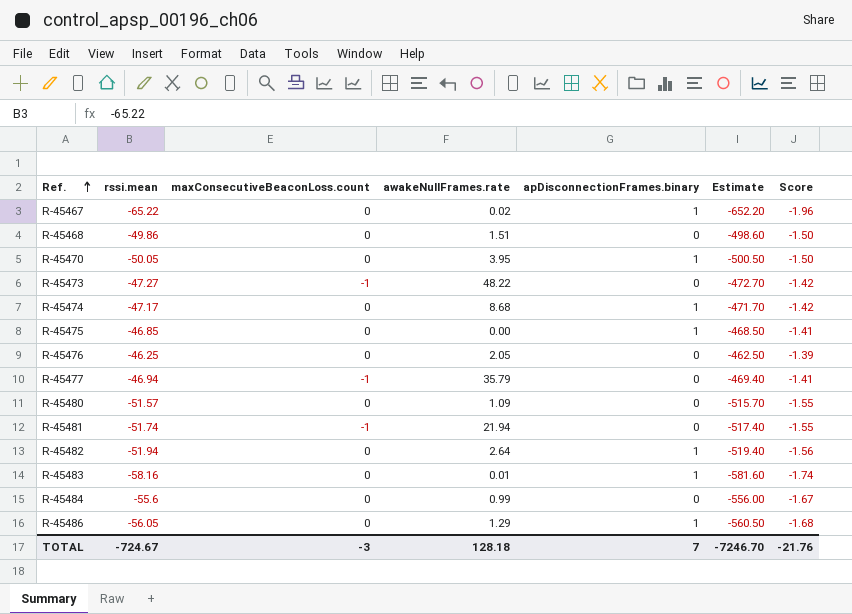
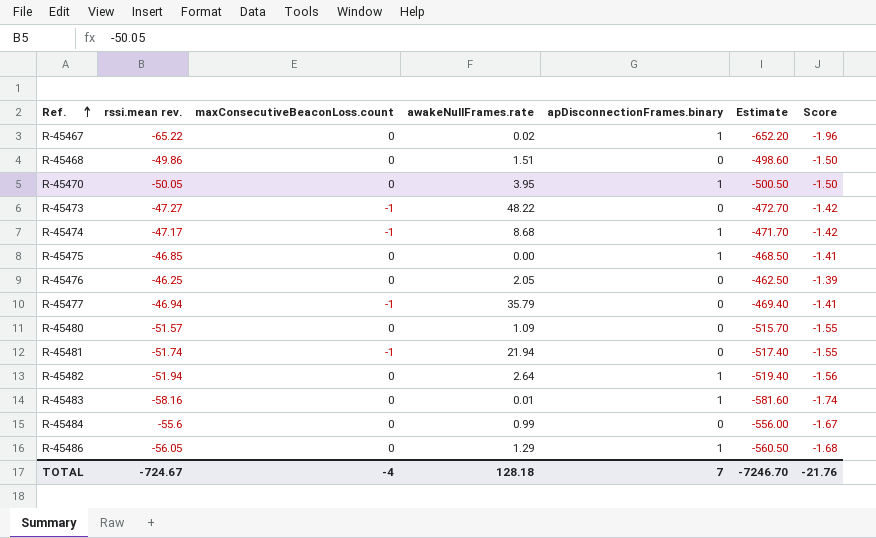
column name: rssi.mean -> rssi.mean rev.
R-45474 | maxConsecutiveBeaconLoss.count: 0 -> -1
TOTAL | maxConsecutiveBeaconLoss.count: -3 -> -4

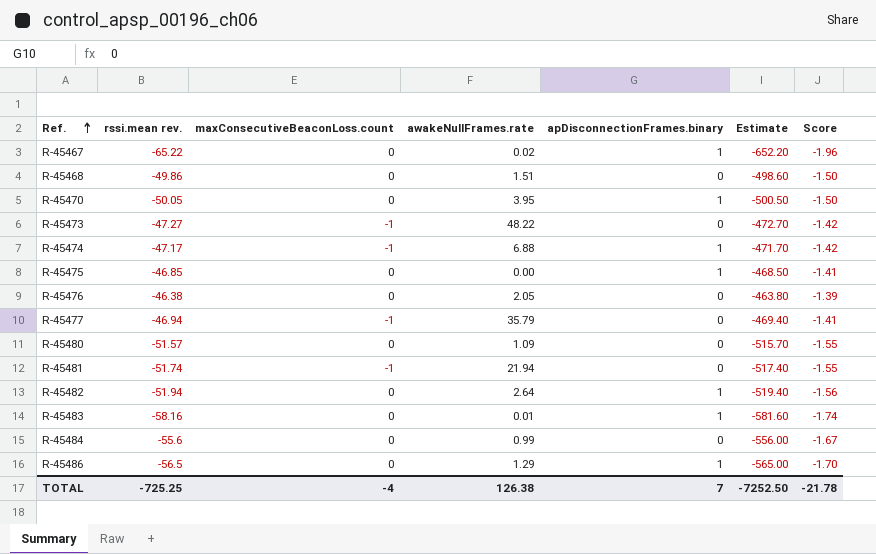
R-45474 | awakeNullFrames.rate: 8.68 -> 6.88
R-45476 | rssi.mean rev.: -46.25 -> -46.38
R-45476 | Estimate: -462.50 -> -463.80
R-45486 | rssi.mean rev.: -56.05 -> -56.5
R-45486 | Estimate: -560.50 -> -565.00
R-45486 | Score: -1.68 -> -1.70
TOTAL | rssi.mean rev.: -724.67 -> -725.25
TOTAL | awakeNullFrames.rate: 128.18 -> 126.38
TOTAL | Estimate: -7246.70 -> -7252.50
TOTAL | Score: -21.76 -> -21.78

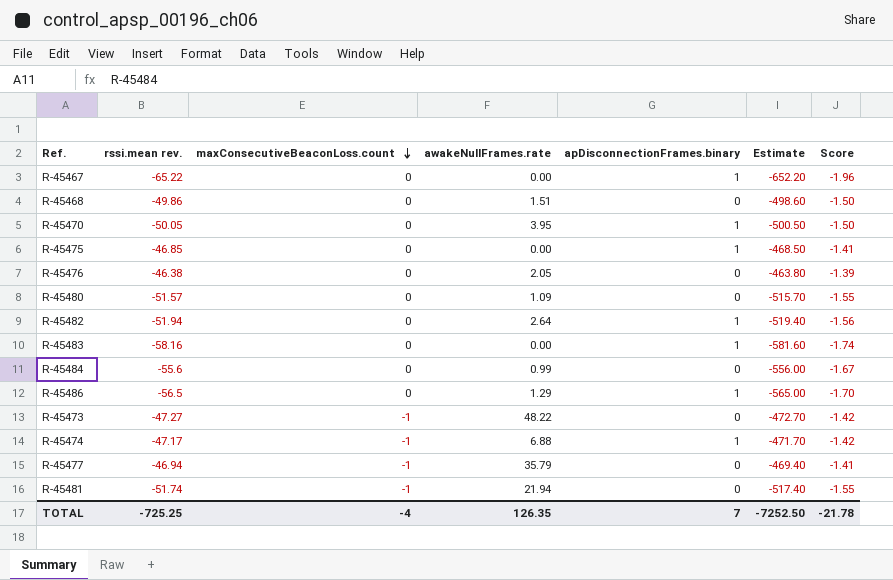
row order: Ref. ascending -> maxConsecutiveBeaconLoss.count descending
R-45467 | awakeNullFrames.rate: 0.02 -> 0.00
R-45483 | awakeNullFrames.rate: 0.01 -> 0.00
TOTAL | awakeNullFrames.rate: 126.38 -> 126.35

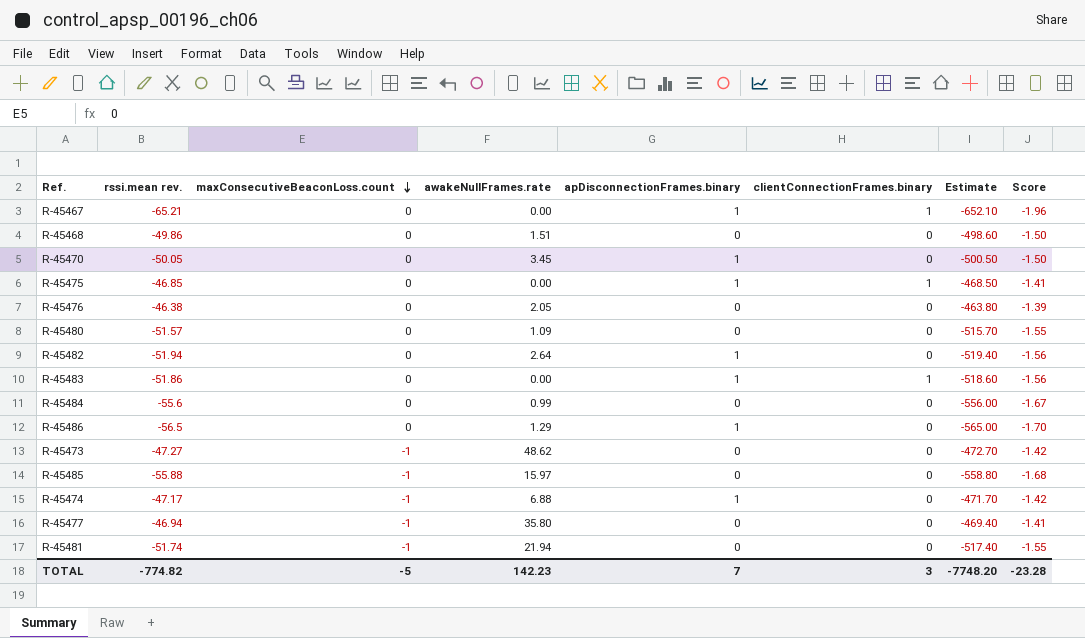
column clientConnectionFrames.binary | position: none -> 6
R-45467 | rssi.mean rev.: -65.22 -> -65.21
R-45467 | Estimate: -652.20 -> -652.10
R-45470 | awakeNullFrames.rate: 3.95 -> 3.45
R-45483 | rssi.mean rev.: -58.16 -> -51.86
R-45483 | Estimate: -581.60 -> -518.60
R-45483 | Score: -1.74 -> -1.56
R-45473 | awakeNullFrames.rate: 48.22 -> 48.62
row R-45485: none -> -55.88 | -1 | 15.97 | 0 | 0 | -558.80 | -1.68
R-45477 | awakeNullFrames.rate: 35.79 -> 35.80
TOTAL | rssi.mean rev.: -725.25 -> -774.82
TOTAL | maxConsecutiveBeaconLoss.count: -4 -> -5
TOTAL | awakeNullFrames.rate: 126.35 -> 142.23
TOTAL | Estimate: -7252.50 -> -7748.20
TOTAL | Score: -21.78 -> -23.28

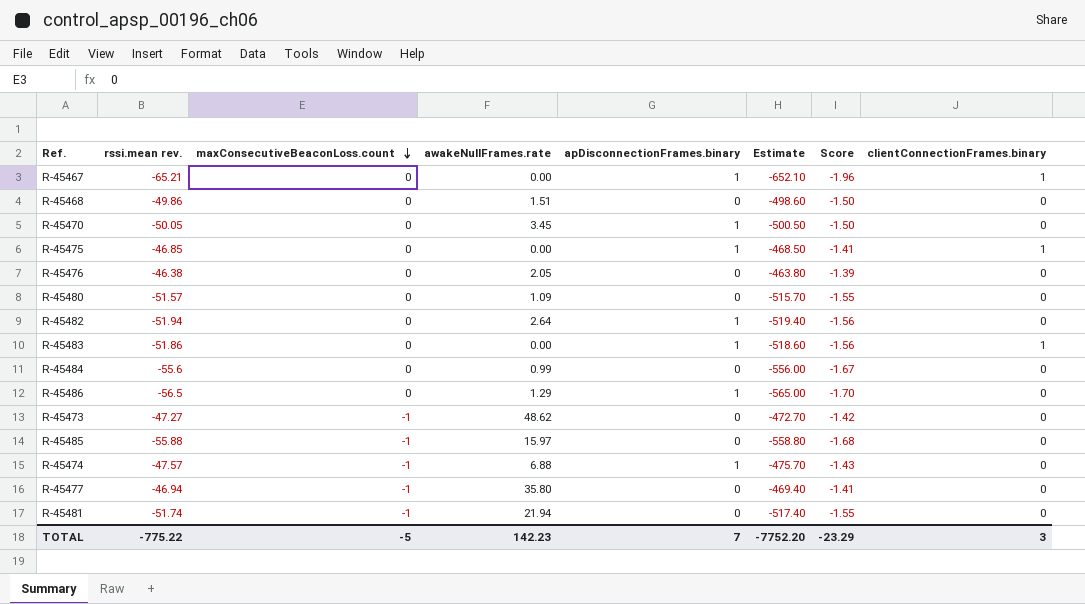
column clientConnectionFrames.binary | position: 6 -> 8
R-45474 | rssi.mean rev.: -47.17 -> -47.57
R-45474 | Estimate: -471.70 -> -475.70
R-45474 | Score: -1.42 -> -1.43
TOTAL | rssi.mean rev.: -774.82 -> -775.22
TOTAL | Estimate: -7748.20 -> -7752.20
TOTAL | Score: -23.28 -> -23.29

